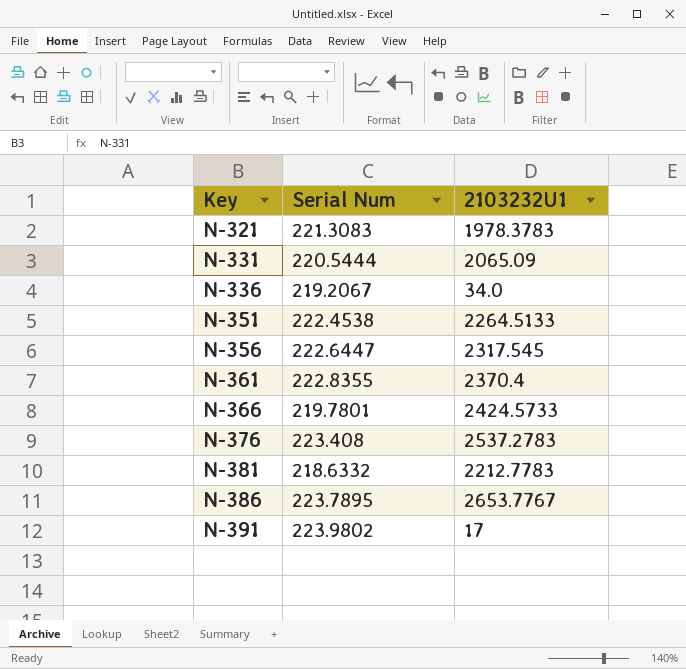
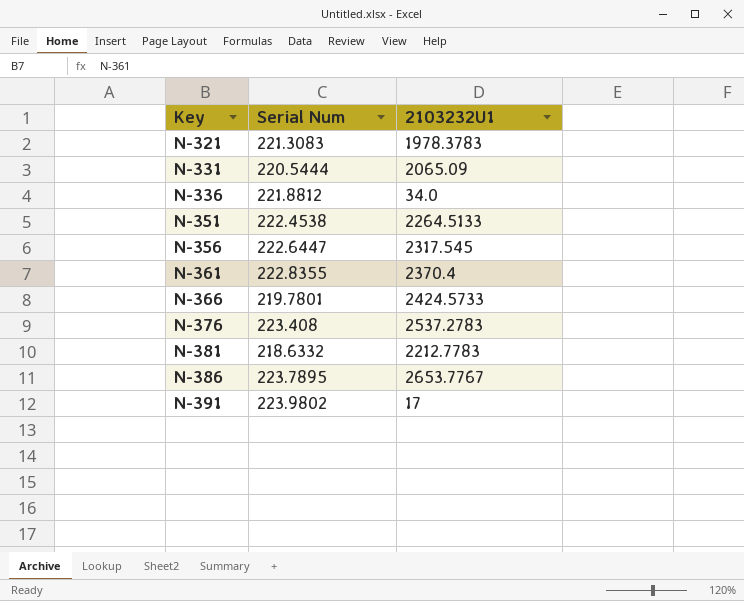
N-336 | Serial Num: 219.2067 -> 221.8812

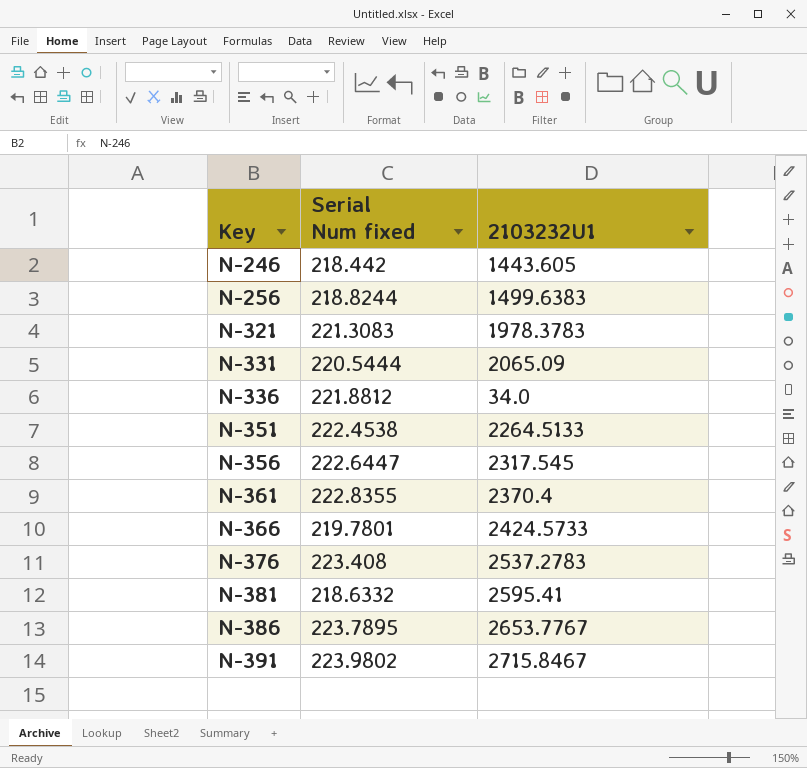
column name: Serial Num -> Serial Num fixed
row N-246: none -> 218.442 | 1443.605
row N-256: none -> 218.8244 | 1499.6383
N-381 | 2103232U1: 2212.7783 -> 2595.41
N-391 | 2103232U1: 17 -> 2715.8467

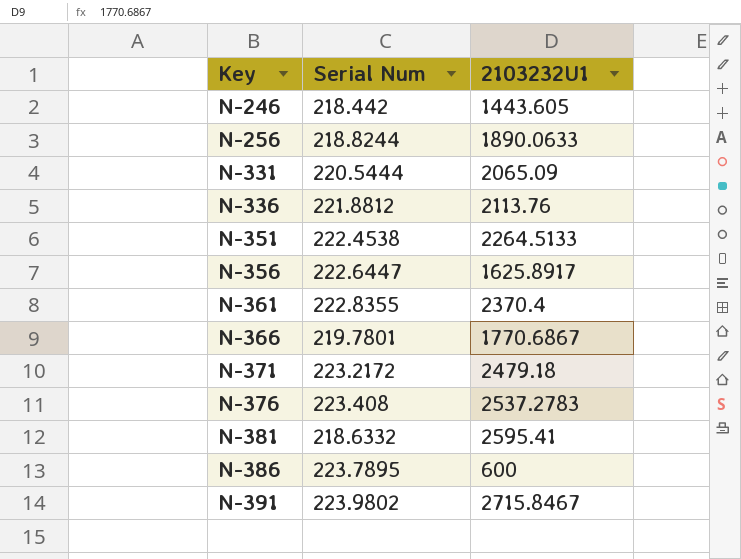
column name: Serial Num fixed -> Serial Num
row N-321: 221.3083 | 1978.3783 -> none
N-256 | 2103232U1: 1499.6383 -> 1890.0633
N-336 | 2103232U1: 34.0 -> 2113.76
N-356 | 2103232U1: 2317.545 -> 1625.8917
N-366 | 2103232U1: 2424.5733 -> 1770.6867
row N-371: none -> 223.2172 | 2479.18
N-386 | 2103232U1: 2653.7767 -> 600

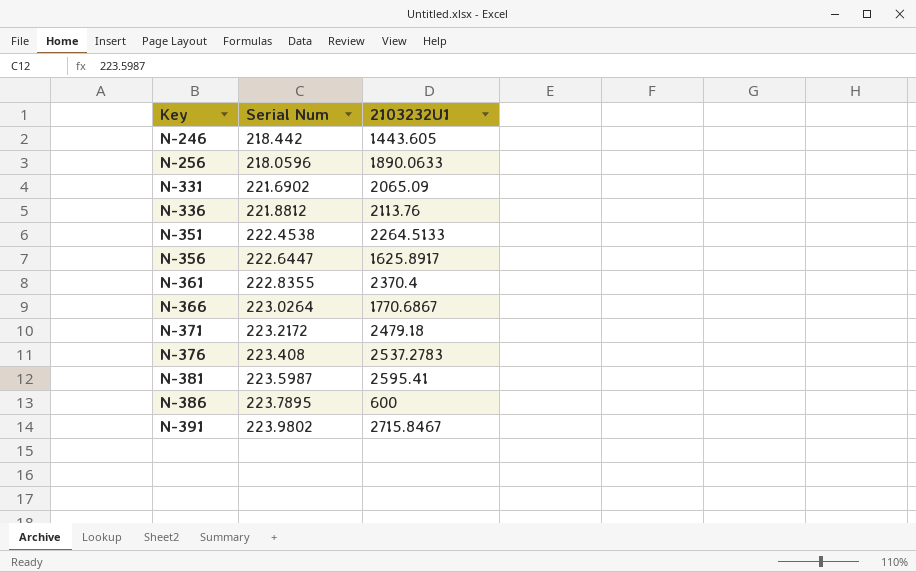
N-256 | Serial Num: 218.8244 -> 218.0596
N-331 | Serial Num: 220.5444 -> 221.6902
N-366 | Serial Num: 219.7801 -> 223.0264
N-381 | Serial Num: 218.6332 -> 223.5987

